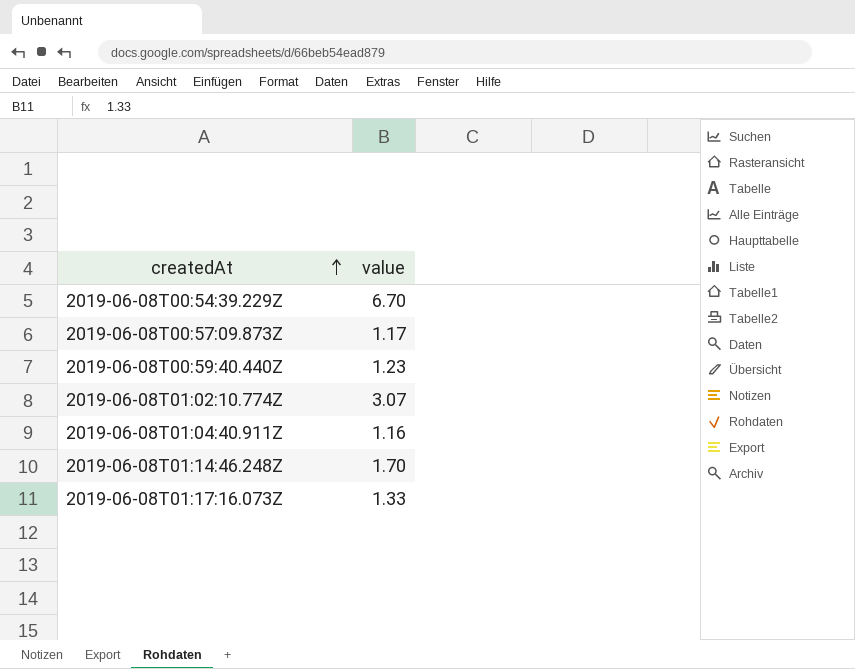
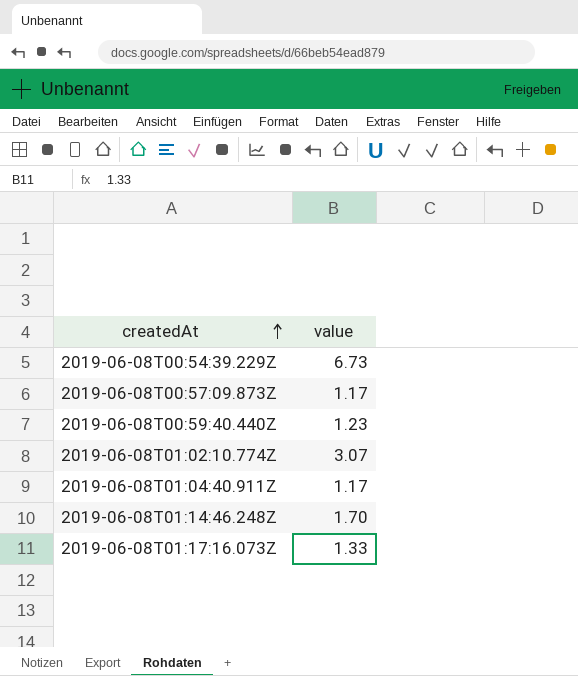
2019-06-08T00:54:39.229Z | value: 6.70 -> 6.73
2019-06-08T01:04:40.911Z | value: 1.16 -> 1.17

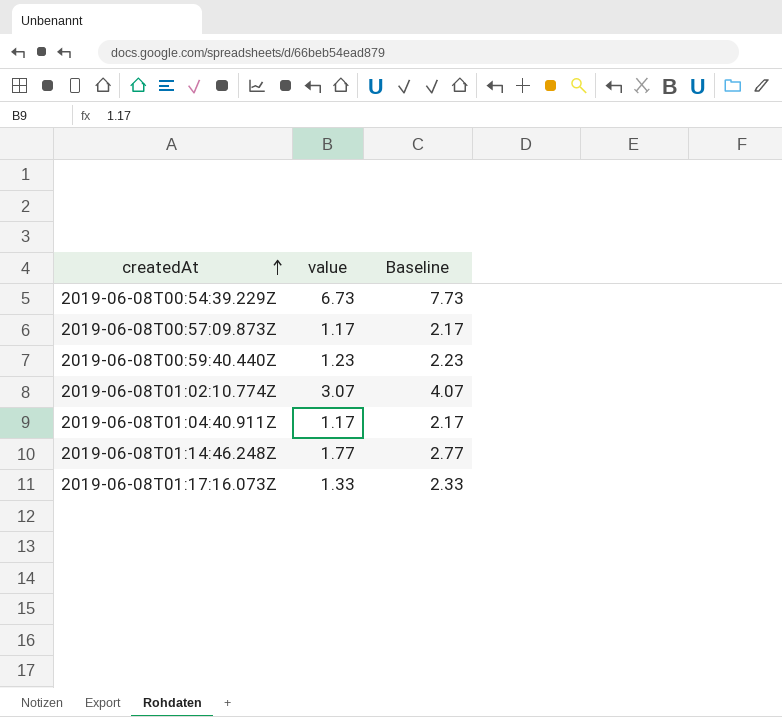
column Baseline | formula: none -> [value] + 1
2019-06-08T01:14:46.248Z | value: 1.70 -> 1.77

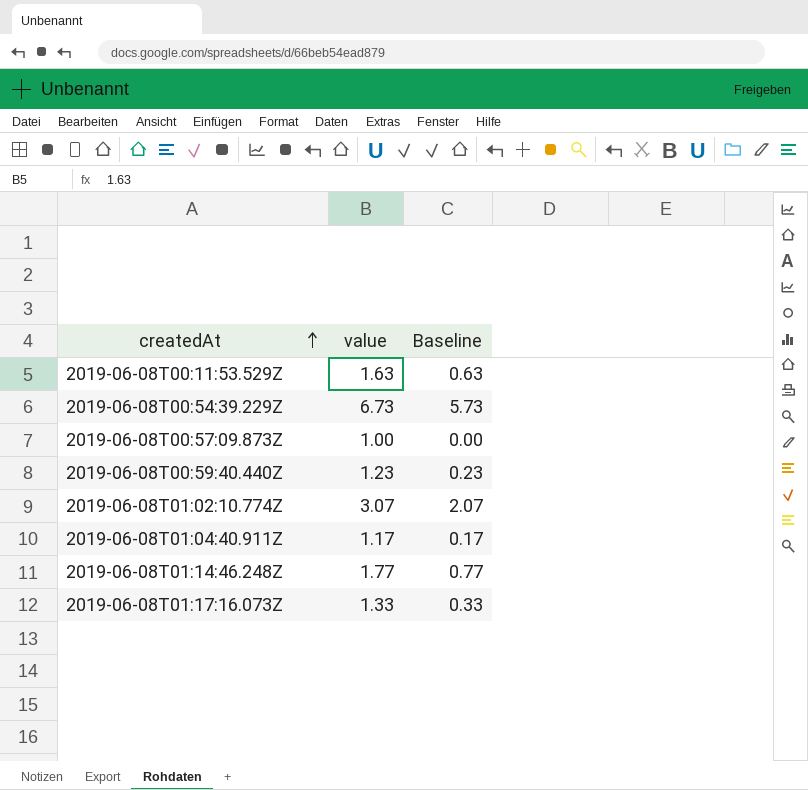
column Baseline | formula: [value] + 1 -> [value] - 1
row 2019-06-08T00:11:53.529Z: none -> 1.63 | 0.63
2019-06-08T00:57:09.873Z | value: 1.17 -> 1.00

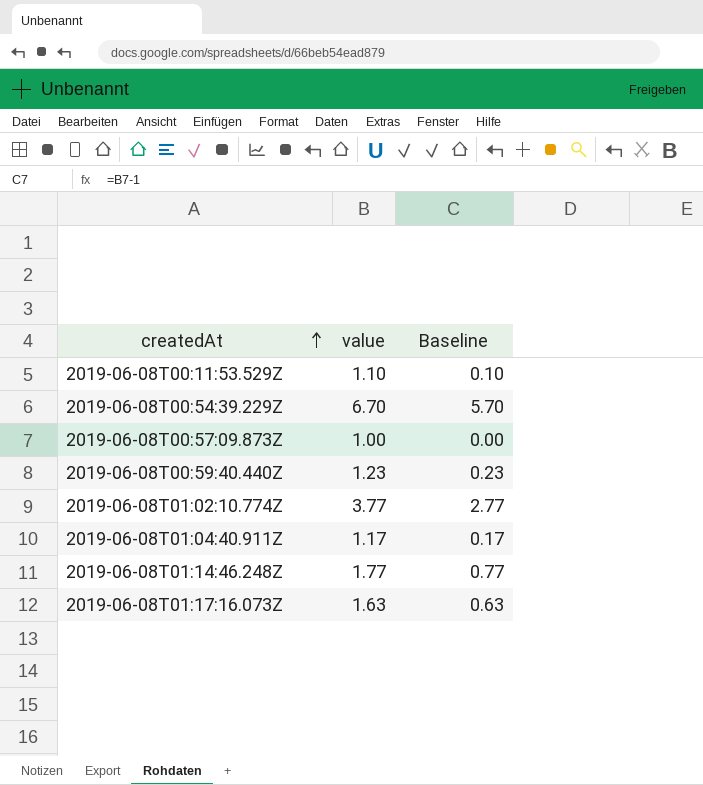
2019-06-08T00:11:53.529Z | value: 1.63 -> 1.10
2019-06-08T00:11:53.529Z | Baseline: 0.63 -> 0.10
2019-06-08T00:54:39.229Z | value: 6.73 -> 6.70
2019-06-08T00:54:39.229Z | Baseline: 5.73 -> 5.70
2019-06-08T01:02:10.774Z | value: 3.07 -> 3.77
2019-06-08T01:02:10.774Z | Baseline: 2.07 -> 2.77
2019-06-08T01:17:16.073Z | value: 1.33 -> 1.63
2019-06-08T01:17:16.073Z | Baseline: 0.33 -> 0.63

